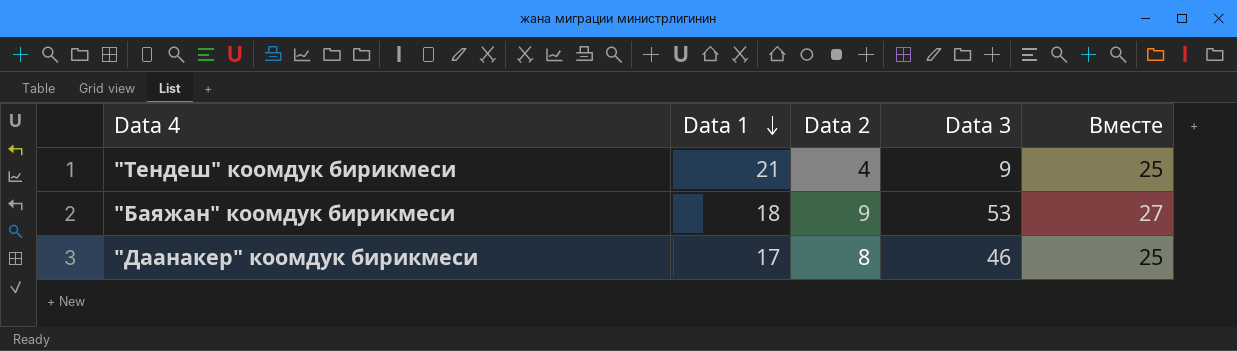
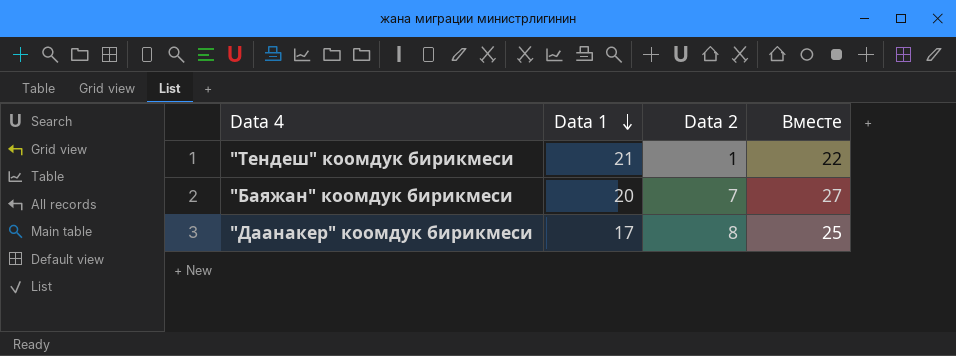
column Data 3 | position: 4 -> none
"Тендеш" коомдук бирикмеси | Data 2: 4 -> 1
"Тендеш" коомдук бирикмеси | Вместе: 25 -> 22
"Баяжан" коомдук бирикмеси | Data 1: 18 -> 20
"Баяжан" коомдук бирикмеси | Data 2: 9 -> 7

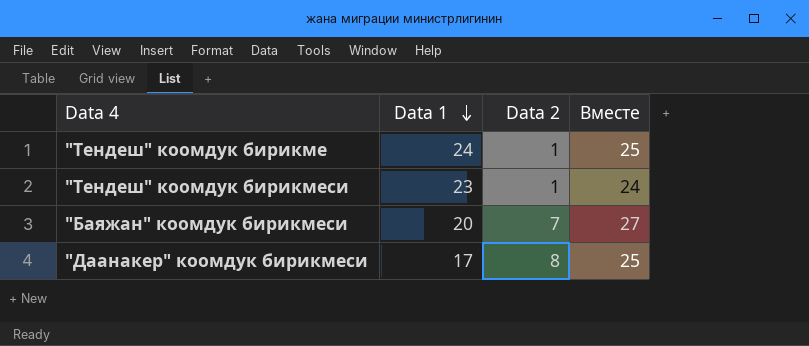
row "Тендеш" коомдук бирикме: none -> 24 | 1 | 25
"Тендеш" коомдук бирикмеси | Data 1: 21 -> 23
"Тендеш" коомдук бирикмеси | Вместе: 22 -> 24

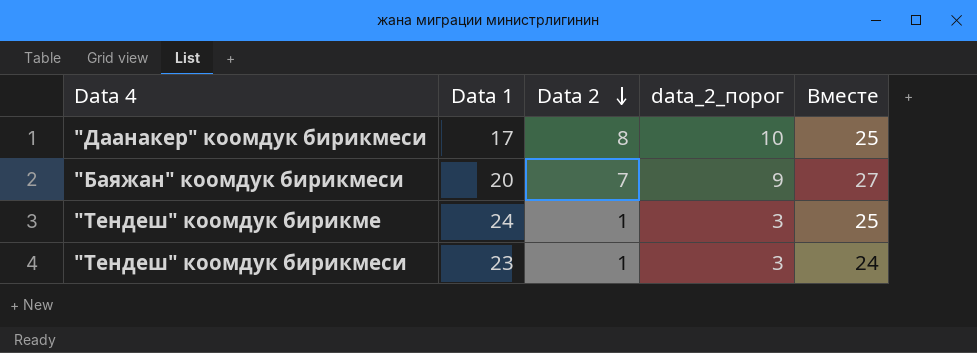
row order: Data 1 descending -> Data 2 descending
column data_2_порог | formula: none -> [Data 2] + 2

